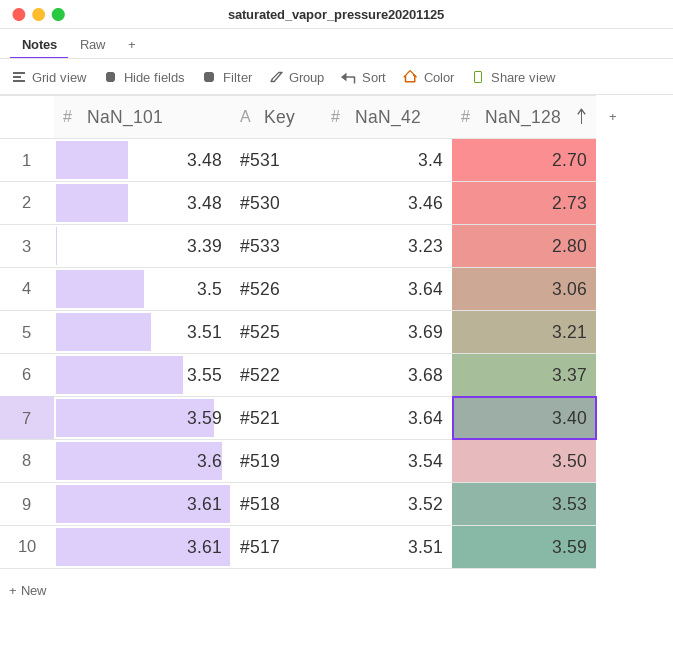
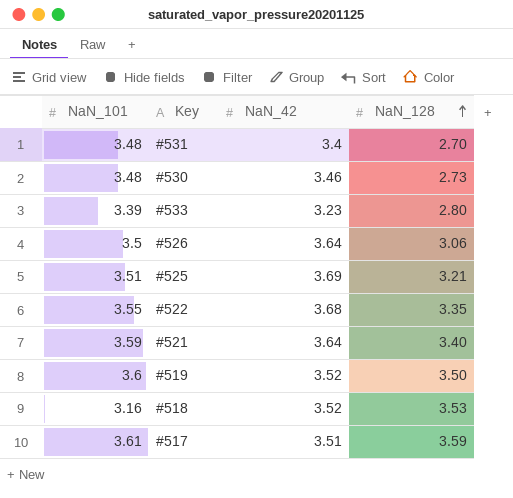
#522 | NaN_128: 3.37 -> 3.35
#519 | NaN_42: 3.54 -> 3.52
#518 | NaN_101: 3.61 -> 3.16

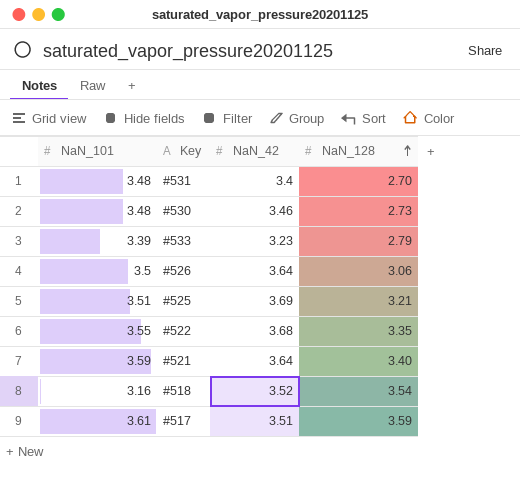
row #519: 3.6 | 3.52 | 3.50 -> none
#533 | NaN_128: 2.80 -> 2.79
#518 | NaN_128: 3.53 -> 3.54

